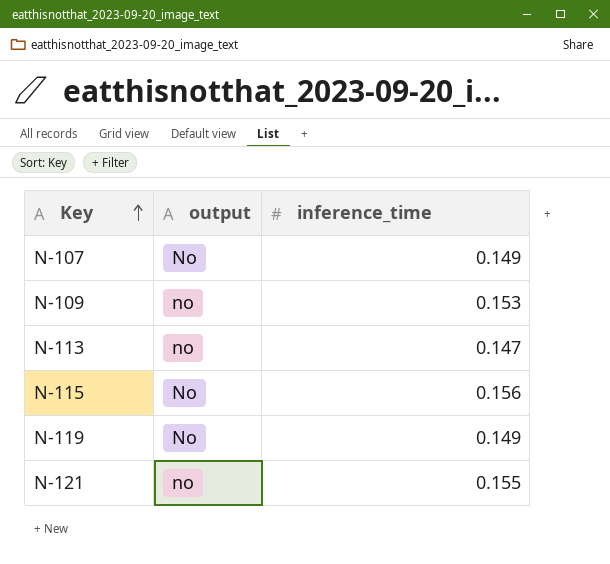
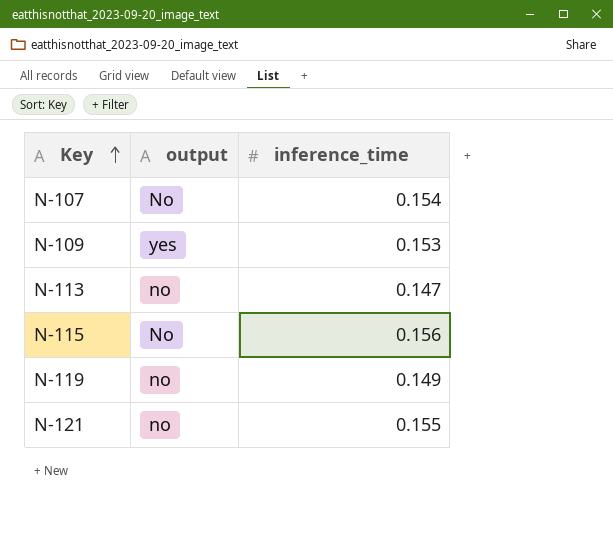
N-107 | inference_time: 0.149 -> 0.154
N-109 | output: no -> yes
N-119 | output: No -> no

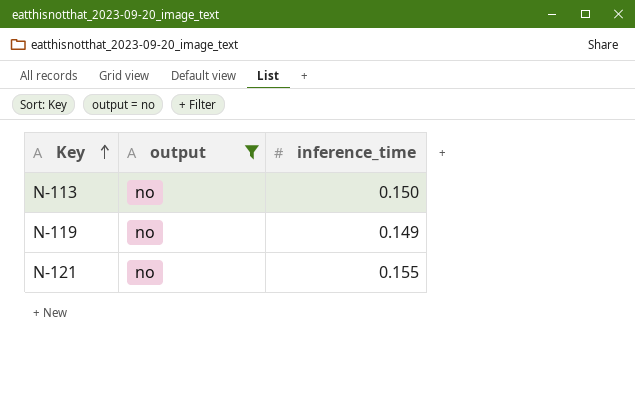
filter: none -> output = no
N-113 | inference_time: 0.147 -> 0.150

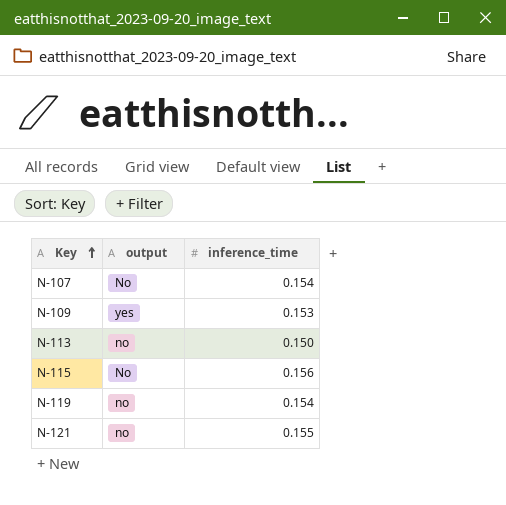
filter: output = no -> none
N-119 | inference_time: 0.149 -> 0.154

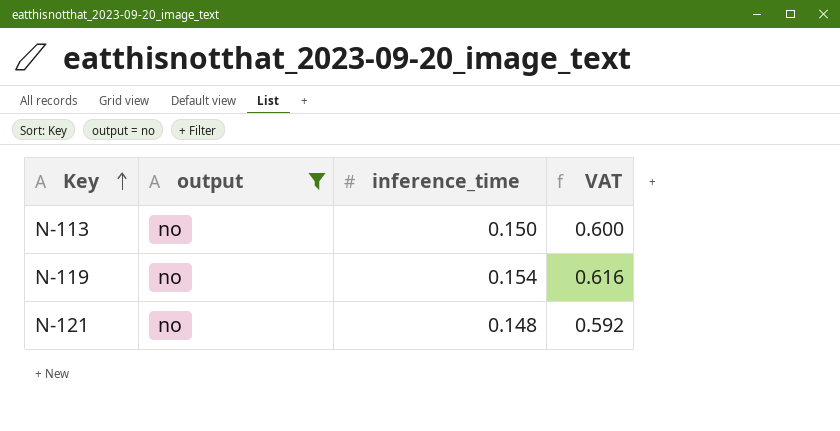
filter: none -> output = no
column VAT | formula: none -> [inference_time] * 4
N-121 | inference_time: 0.155 -> 0.148

